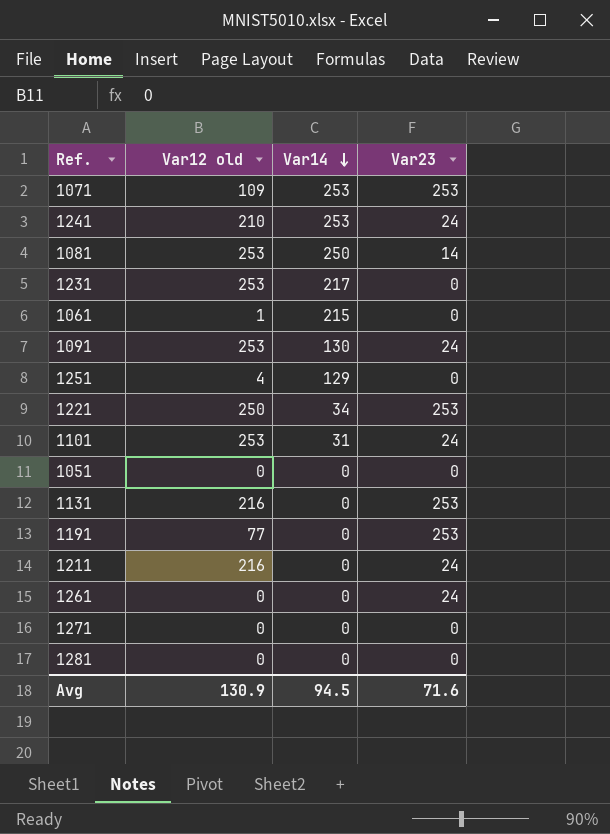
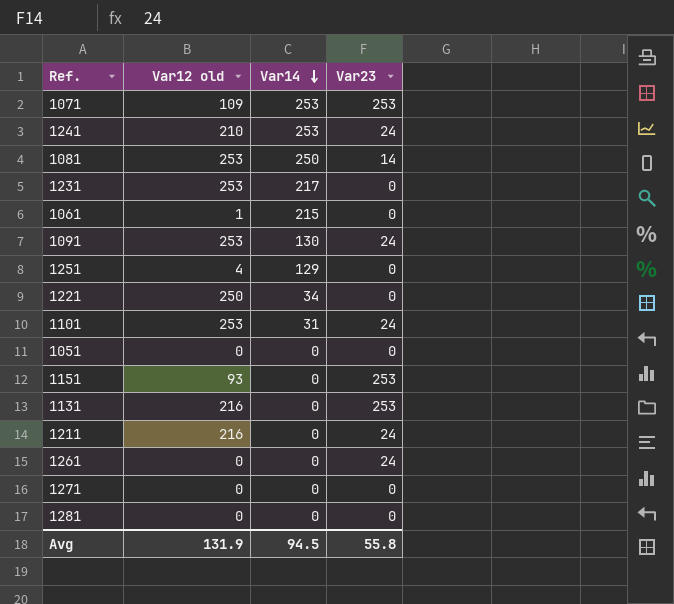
row 1191: 77 | 0 | 253 -> none
1221 | Var23: 253 -> 0
row 1151: none -> 93 | 0 | 253
Avg | Var12 old: 130.9 -> 131.9
Avg | Var23: 71.6 -> 55.8

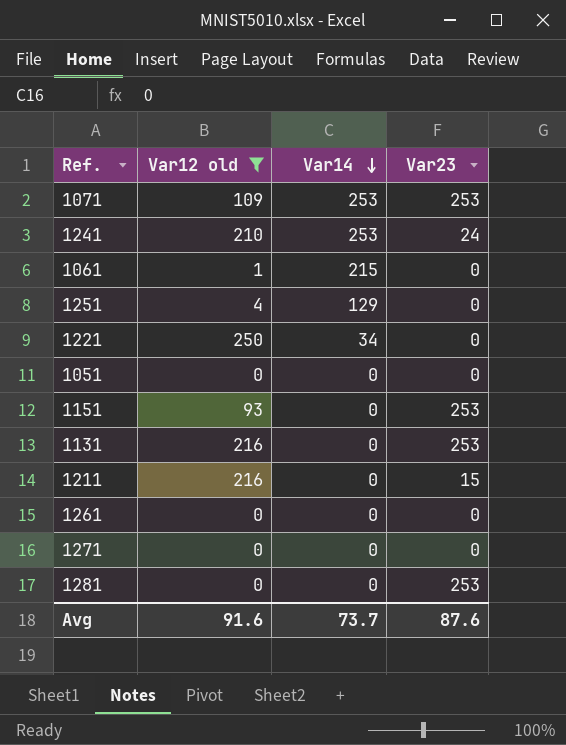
filter: none -> Var12 old != 253
1211 | Var23: 24 -> 15
1261 | Var23: 24 -> 0
1281 | Var23: 0 -> 253
Avg | Var12 old: 131.9 -> 91.6
Avg | Var14: 94.5 -> 73.7
Avg | Var23: 55.8 -> 87.6

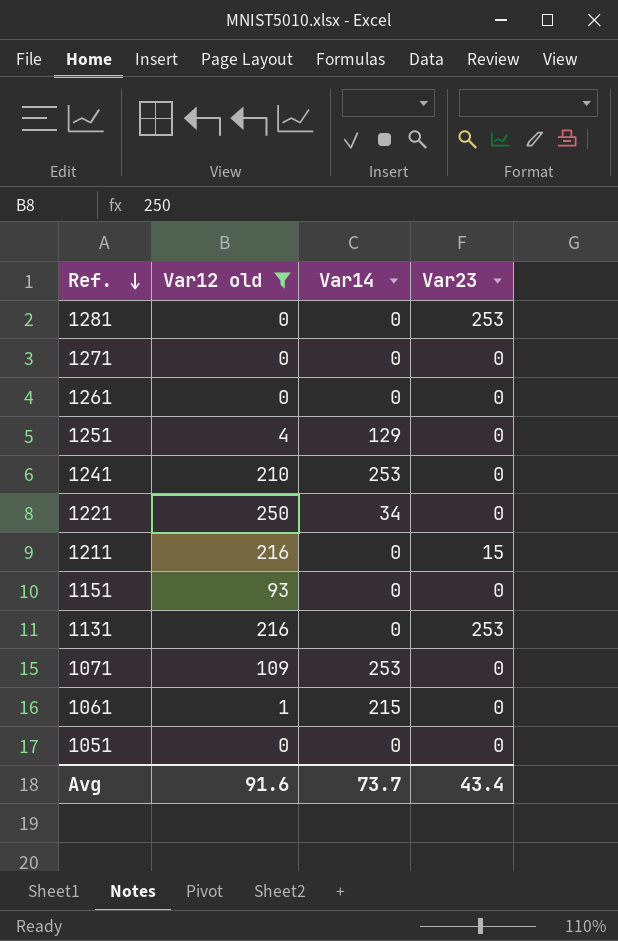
row order: Var14 descending -> Ref. descending
1241 | Var23: 24 -> 0
1151 | Var23: 253 -> 0
1071 | Var23: 253 -> 0
Avg | Var23: 87.6 -> 43.4

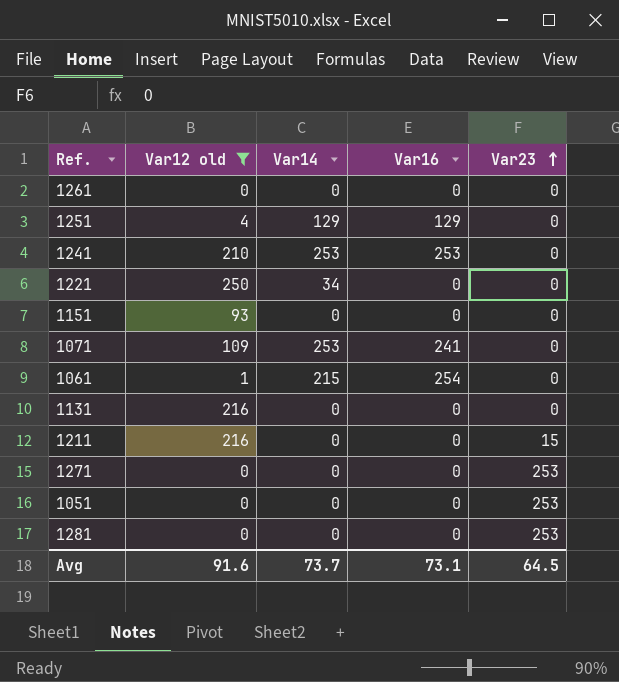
row order: Ref. descending -> Var23 ascending
column Var16 | position: none -> 4
1131 | Var23: 253 -> 0
1271 | Var23: 0 -> 253
1051 | Var23: 0 -> 253
Avg | Var23: 43.4 -> 64.5

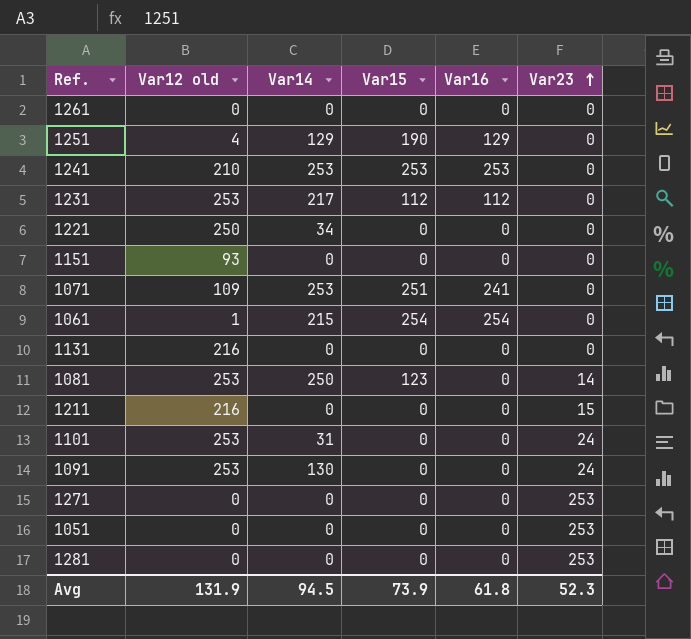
filter: Var12 old != 253 -> none
column Var15 | position: none -> 4
Avg | Var12 old: 91.6 -> 131.9
Avg | Var14: 73.7 -> 94.5
Avg | Var16: 73.1 -> 61.8
Avg | Var23: 64.5 -> 52.3

